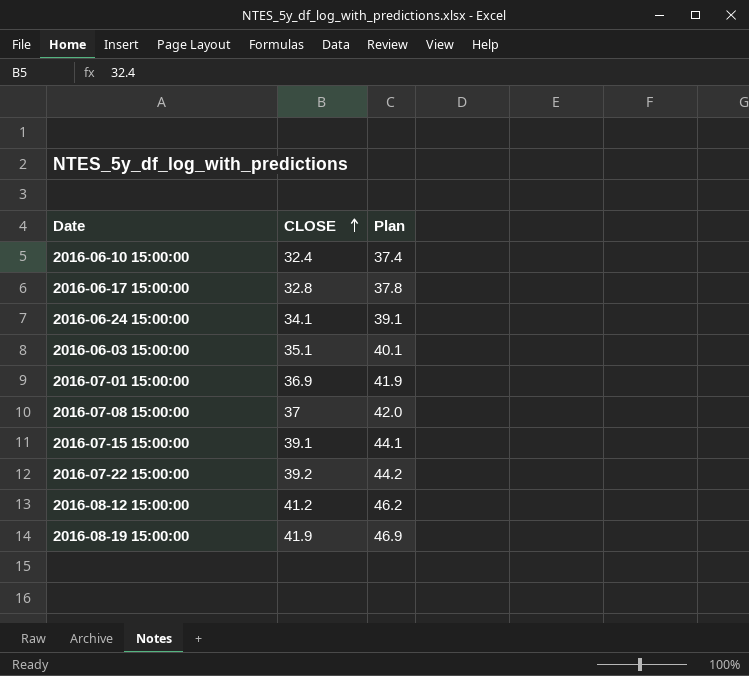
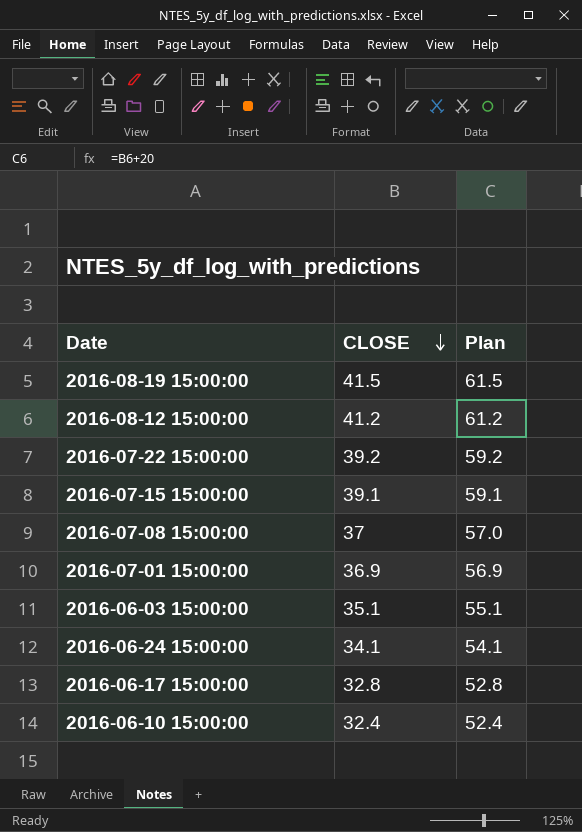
row order: CLOSE ascending -> CLOSE descending
column Plan | formula: [CLOSE] + 5 -> [CLOSE] + 20
2016-08-19 15:00:00 | CLOSE: 41.9 -> 41.5

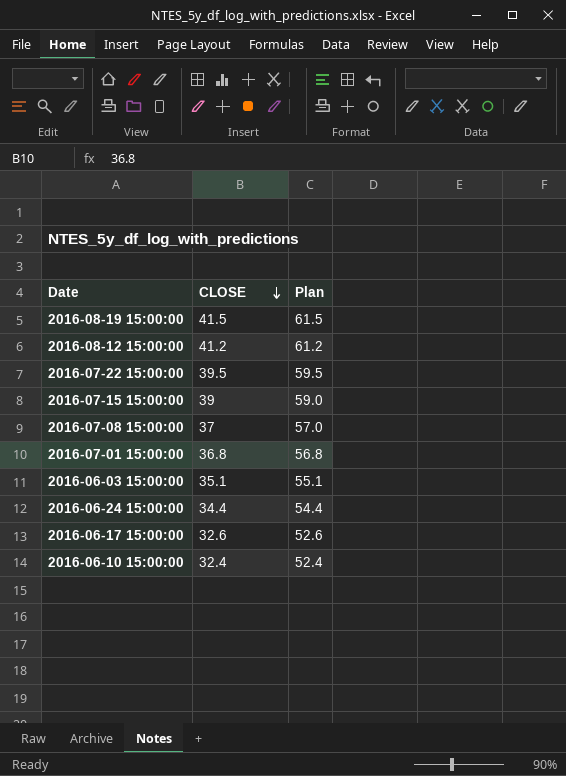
2016-07-22 15:00:00 | CLOSE: 39.2 -> 39.5
2016-07-22 15:00:00 | Plan: 59.2 -> 59.5
2016-07-15 15:00:00 | CLOSE: 39.1 -> 39
2016-07-15 15:00:00 | Plan: 59.1 -> 59.0
2016-07-01 15:00:00 | CLOSE: 36.9 -> 36.8
2016-07-01 15:00:00 | Plan: 56.9 -> 56.8
2016-06-24 15:00:00 | CLOSE: 34.1 -> 34.4
2016-06-24 15:00:00 | Plan: 54.1 -> 54.4
2016-06-17 15:00:00 | CLOSE: 32.8 -> 32.6
2016-06-17 15:00:00 | Plan: 52.8 -> 52.6

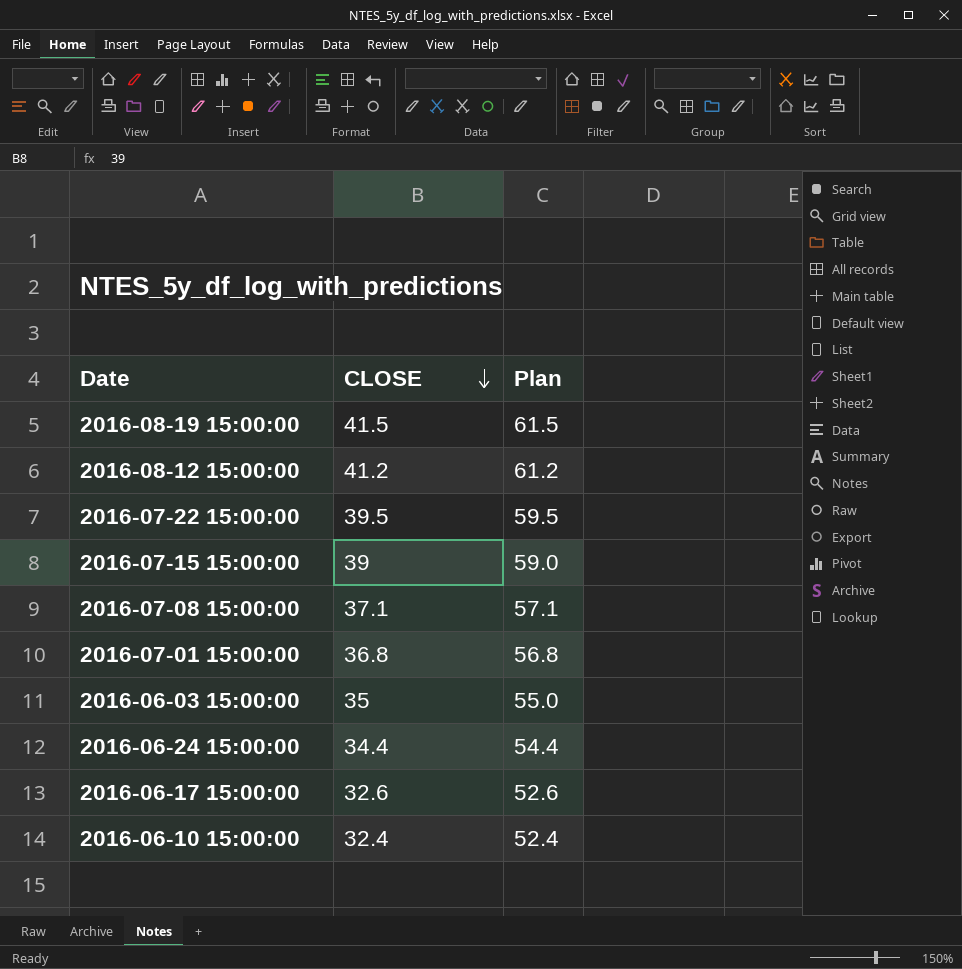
2016-07-08 15:00:00 | CLOSE: 37 -> 37.1
2016-07-08 15:00:00 | Plan: 57.0 -> 57.1
2016-06-03 15:00:00 | CLOSE: 35.1 -> 35
2016-06-03 15:00:00 | Plan: 55.1 -> 55.0

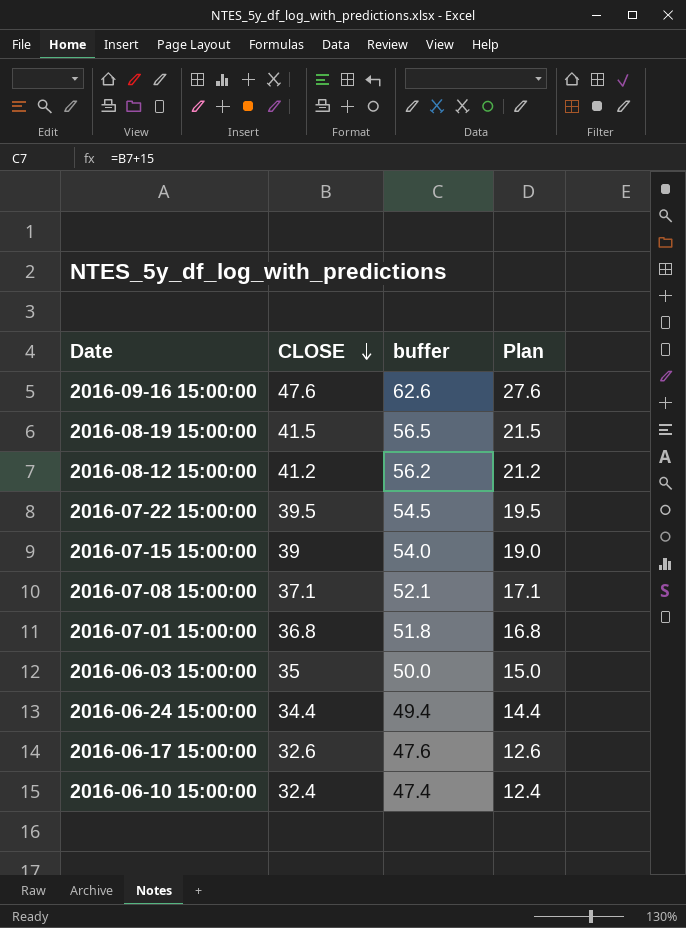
column buffer | formula: none -> [CLOSE] + 15
column Plan | formula: [CLOSE] + 20 -> [CLOSE] - 20
row 2016-09-16 15:00:00: none -> 47.6 | 62.6 | 27.6

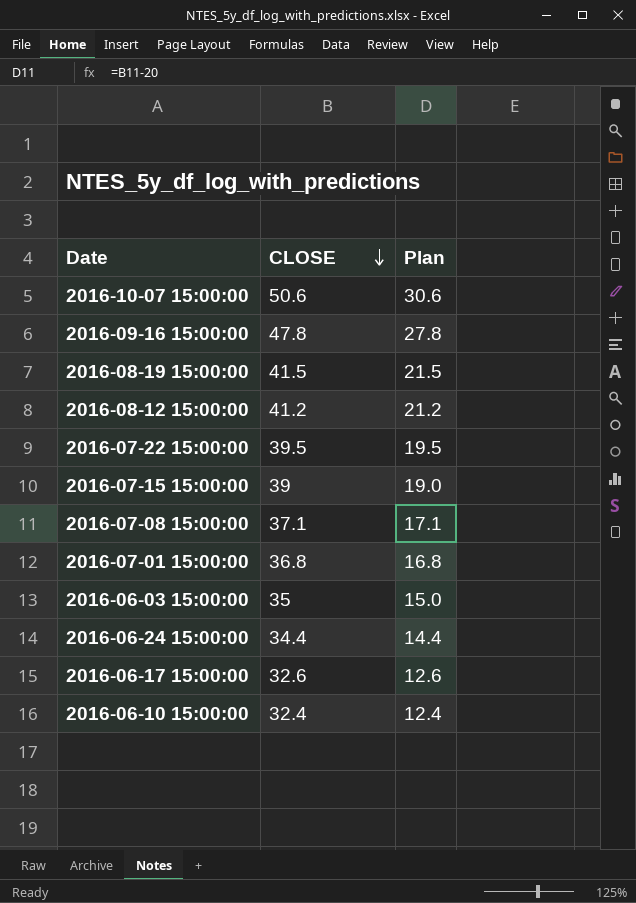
column buffer | formula: [CLOSE] + 15 -> none
row 2016-10-07 15:00:00: none -> 50.6 | 30.6
2016-09-16 15:00:00 | CLOSE: 47.6 -> 47.8
2016-09-16 15:00:00 | Plan: 27.6 -> 27.8

